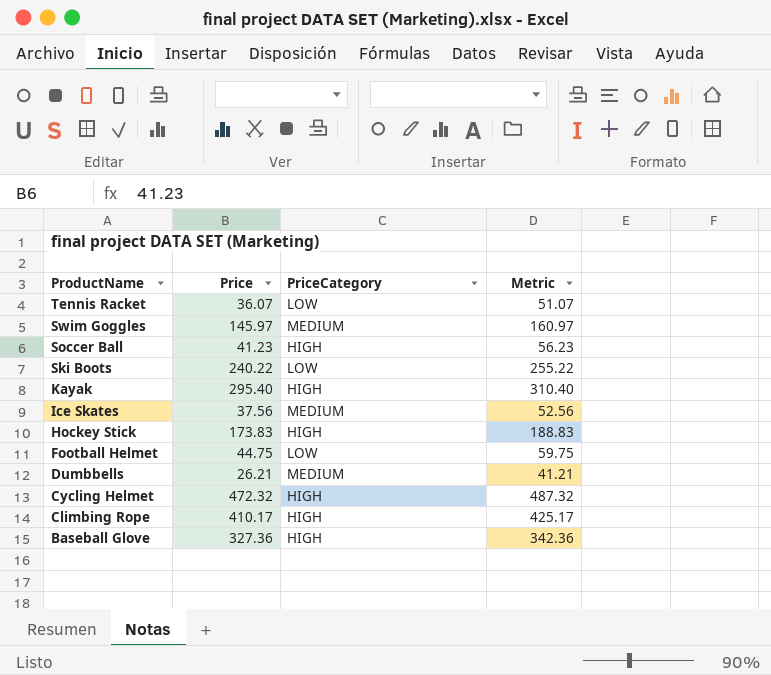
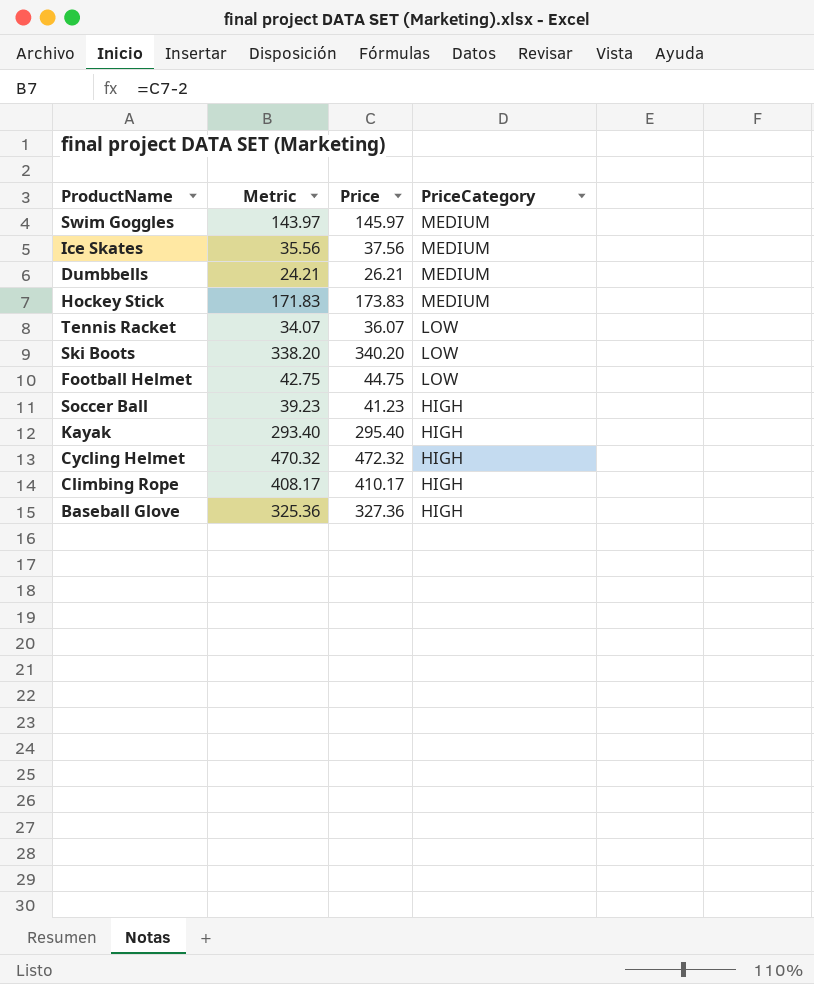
row order: ProductName descending -> PriceCategory descending
column Metric | formula: [Price] + 15 -> [Price] - 2
column Metric | position: 4 -> 2
Hockey Stick | PriceCategory: HIGH -> MEDIUM
Ski Boots | Price: 240.22 -> 340.20

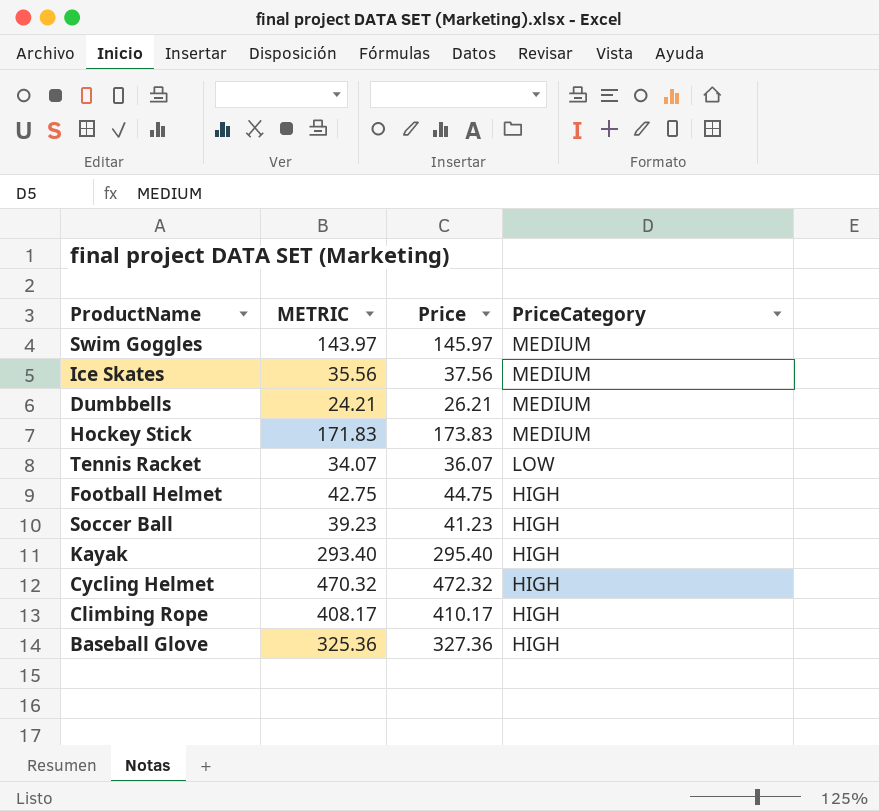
column name: Metric -> METRIC
row Ski Boots: 338.20 | 340.20 | LOW -> none
Football Helmet | PriceCategory: LOW -> HIGH

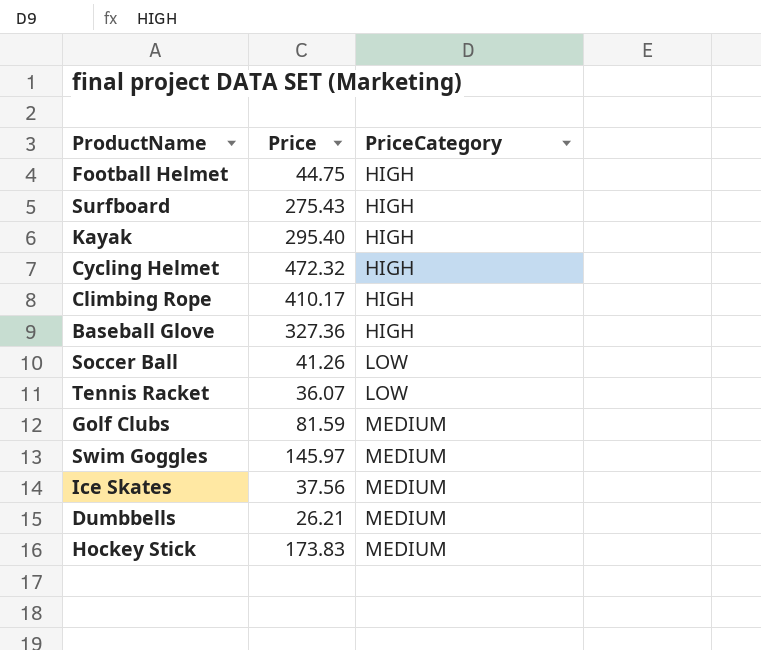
row order: PriceCategory descending -> PriceCategory ascending
column METRIC | formula: [Price] - 2 -> none
row Surfboard: none -> 275.43 | HIGH
Soccer Ball | Price: 41.23 -> 41.26
Soccer Ball | PriceCategory: HIGH -> LOW
row Golf Clubs: none -> 81.59 | MEDIUM

